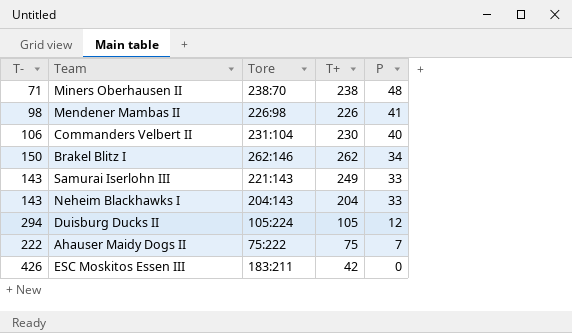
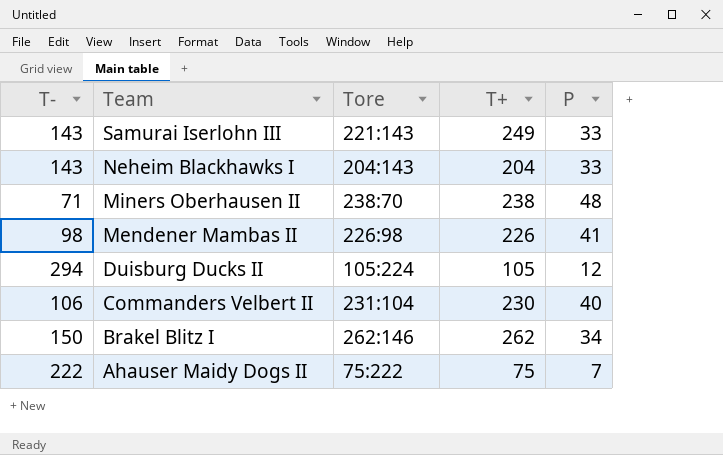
row order: P descending -> Team descending
row ESC Moskitos Essen III: 426 | 183:211 | 42 | 0 -> none

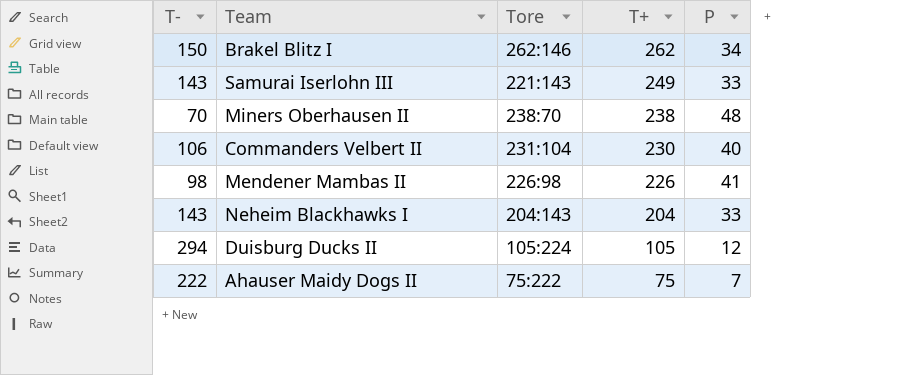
row order: Team descending -> T+ descending
Miners Oberhausen II | T-: 71 -> 70

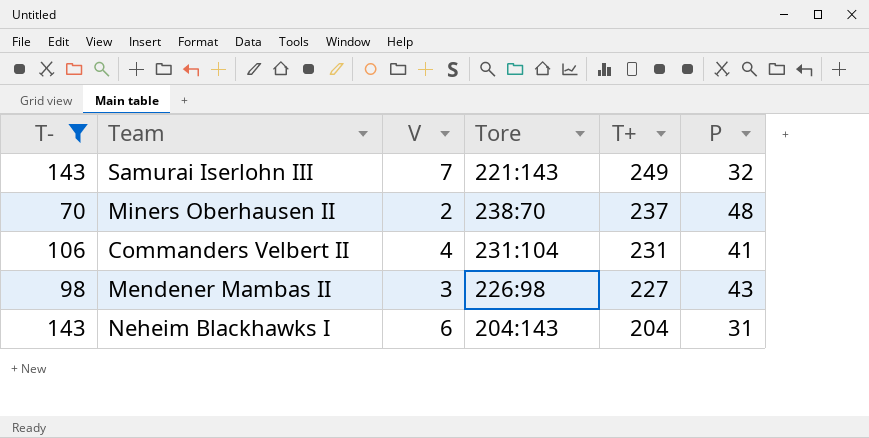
filter: none -> T- <= 143
column V | position: none -> 3
Samurai Iserlohn III | P: 33 -> 32
Miners Oberhausen II | T+: 238 -> 237
Commanders Velbert II | T+: 230 -> 231
Commanders Velbert II | P: 40 -> 41
Mendener Mambas II | T+: 226 -> 227
Mendener Mambas II | P: 41 -> 43
Neheim Blackhawks I | P: 33 -> 31

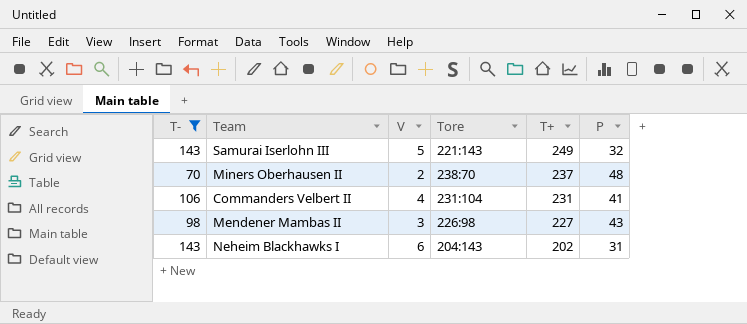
Samurai Iserlohn III | V: 7 -> 5
Neheim Blackhawks I | T+: 204 -> 202

